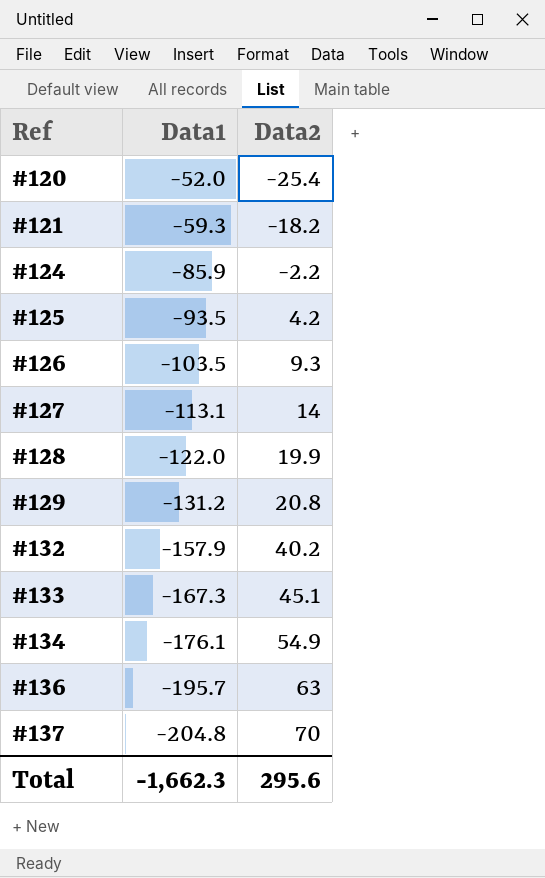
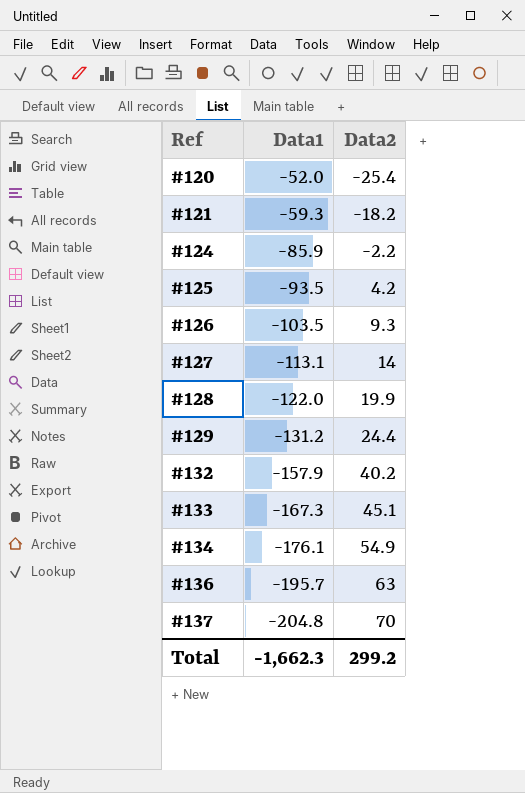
#129 | Data2: 20.8 -> 24.4
Total | Data2: 295.6 -> 299.2

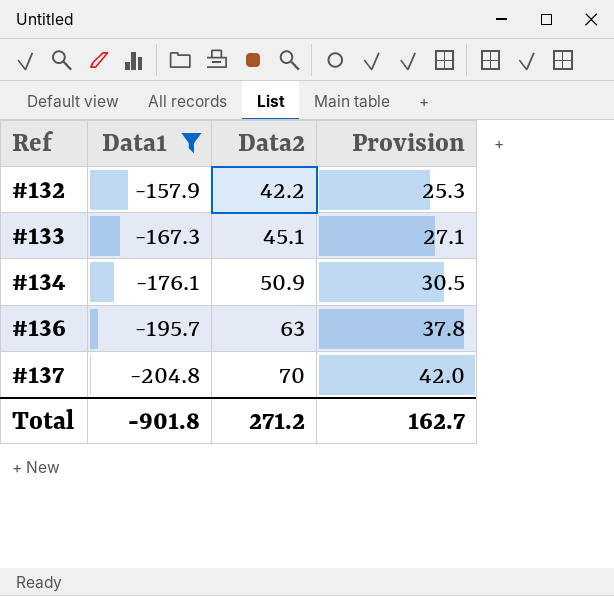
filter: none -> Data1 <= -157.9
column Provision | formula: none -> [Data2] * 0.6
#132 | Data2: 40.2 -> 42.2
#134 | Data2: 54.9 -> 50.9
Total | Data1: -1,662.3 -> -901.8
Total | Data2: 299.2 -> 271.2

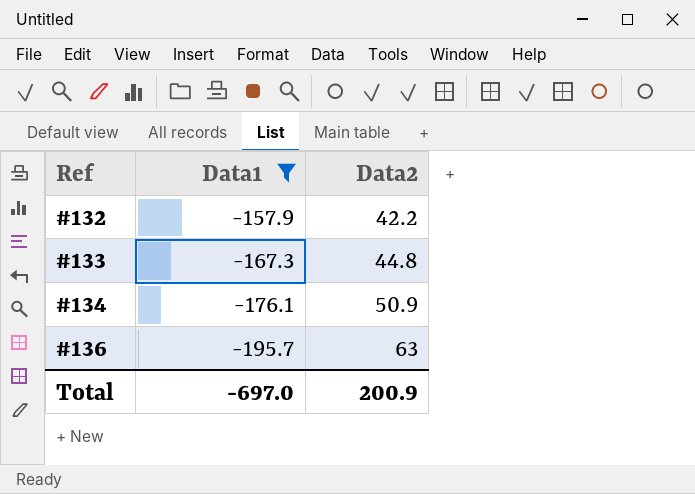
column Provision | formula: [Data2] * 0.6 -> none
row #137: -204.8 | 70 | 42.0 -> none
#133 | Data2: 45.1 -> 44.8
Total | Data1: -901.8 -> -697.0
Total | Data2: 271.2 -> 200.9

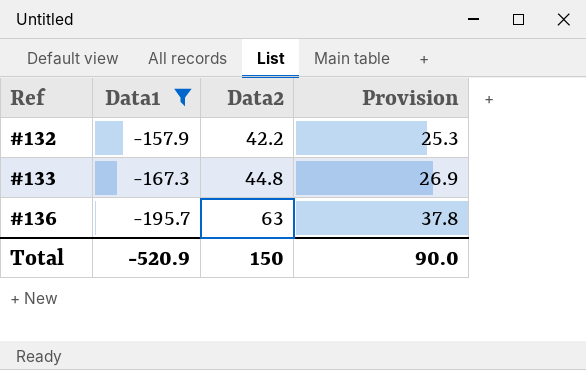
column Provision | formula: none -> [Data2] * 0.6
row #134: -176.1 | 50.9 -> none
Total | Data1: -697.0 -> -520.9
Total | Data2: 200.9 -> 150

